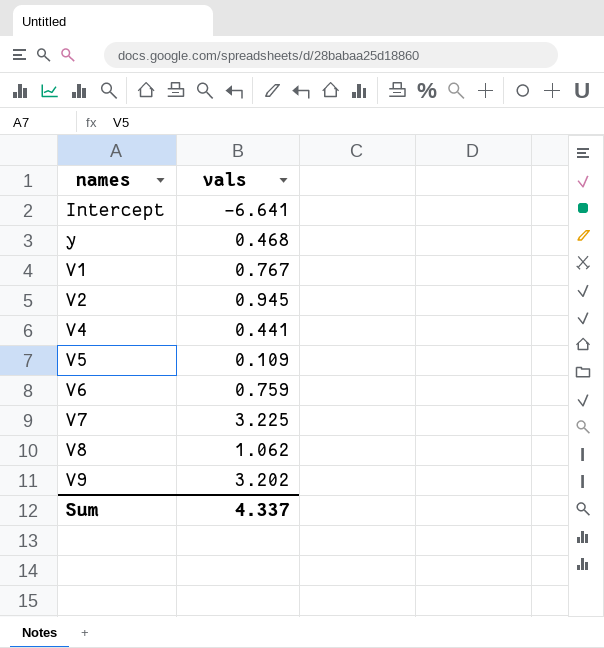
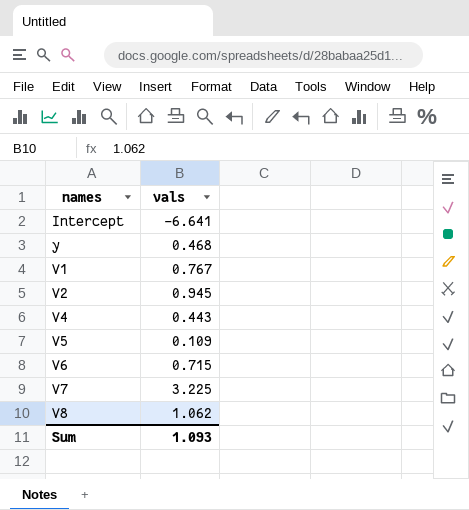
row V9: 3.202 -> none
V4 | vals: 0.441 -> 0.443
V6 | vals: 0.759 -> 0.715
Sum | vals: 4.337 -> 1.093

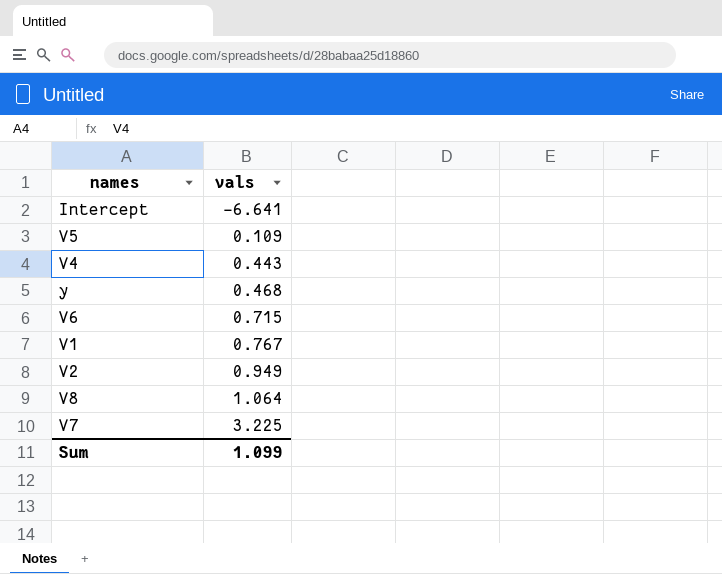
row order: none -> vals ascending
V2 | vals: 0.945 -> 0.949
V8 | vals: 1.062 -> 1.064
Sum | vals: 1.093 -> 1.099

